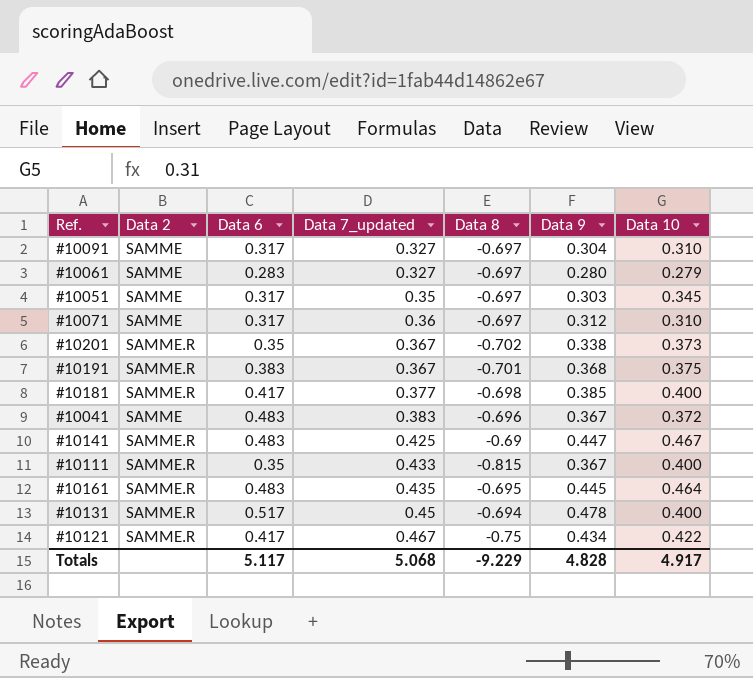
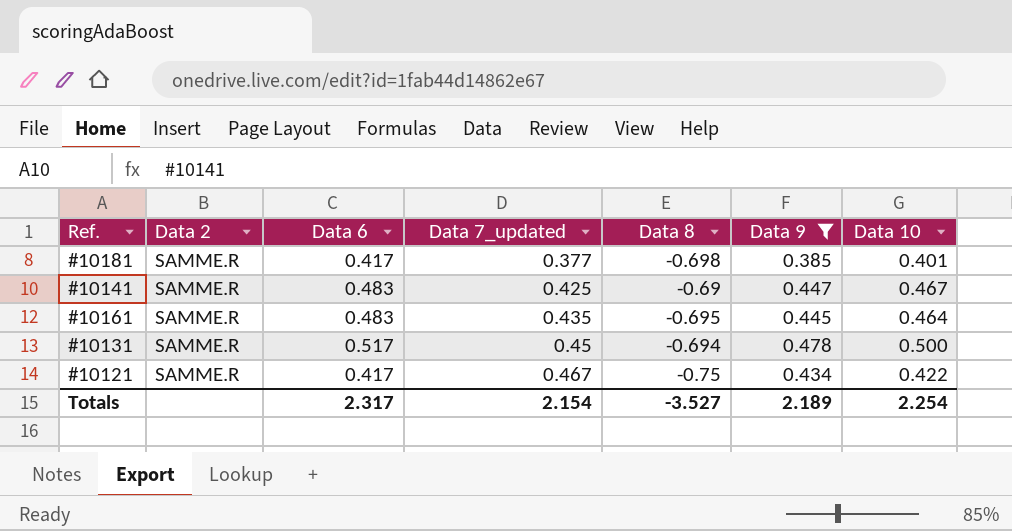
filter: none -> Data 9 >= 0.385
#10181 | Data 10: 0.400 -> 0.401
#10131 | Data 10: 0.400 -> 0.500
Totals | Data 6: 5.117 -> 2.317
Totals | Data 7_updated: 5.068 -> 2.154
Totals | Data 8: -9.229 -> -3.527
Totals | Data 9: 4.828 -> 2.189
Totals | Data 10: 4.917 -> 2.254

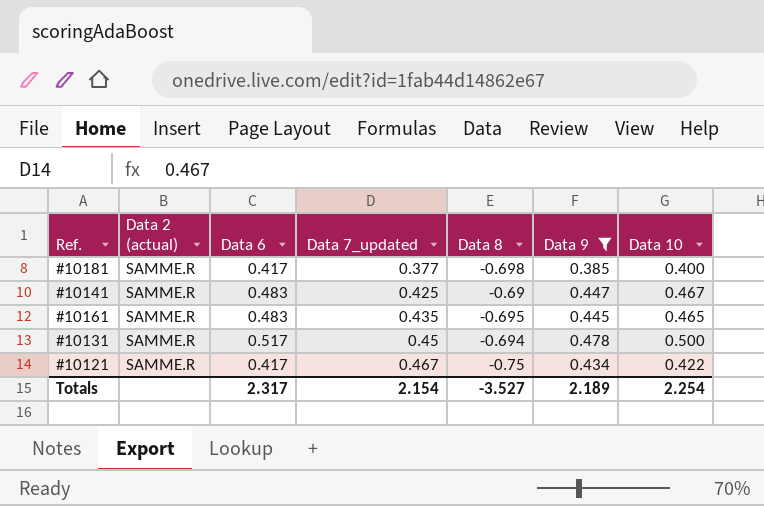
column name: Data 2 -> Data 2 (actual)
#10181 | Data 10: 0.401 -> 0.400
#10161 | Data 10: 0.464 -> 0.465

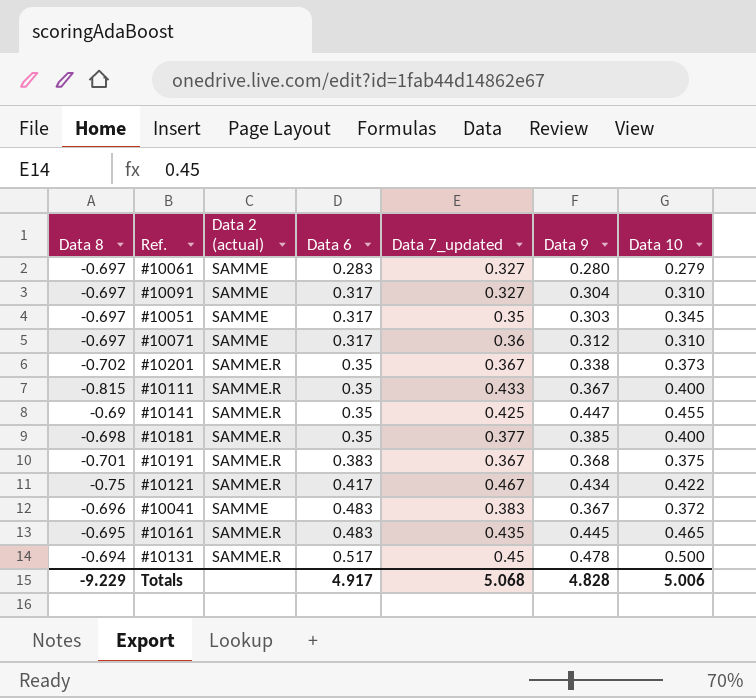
filter: Data 9 >= 0.385 -> none
row order: Data 7_updated ascending -> Data 6 ascending
column Data 8 | position: 5 -> 1
#10141 | Data 6: 0.483 -> 0.35
#10141 | Data 10: 0.467 -> 0.455
#10181 | Data 6: 0.417 -> 0.35
Totals | Data 8: -3.527 -> -9.229
Totals | Data 6: 2.317 -> 4.917
Totals | Data 7_updated: 2.154 -> 5.068
Totals | Data 9: 2.189 -> 4.828
Totals | Data 10: 2.254 -> 5.006

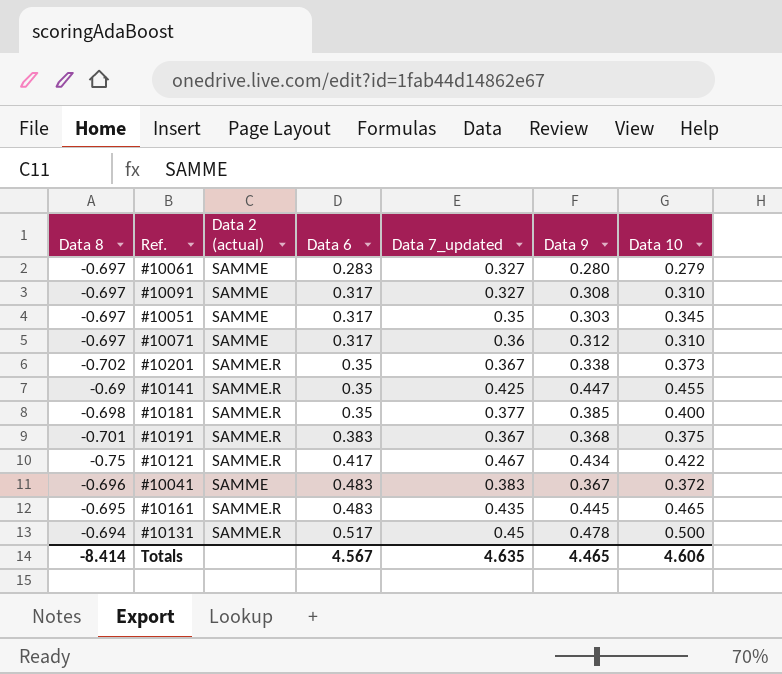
row #10111: -0.815 | SAMME.R | 0.35 | 0.433 | 0.367 | 0.400 -> none
#10091 | Data 9: 0.304 -> 0.308
Totals | Data 8: -9.229 -> -8.414
Totals | Data 6: 4.917 -> 4.567
Totals | Data 7_updated: 5.068 -> 4.635
Totals | Data 9: 4.828 -> 4.465
Totals | Data 10: 5.006 -> 4.606

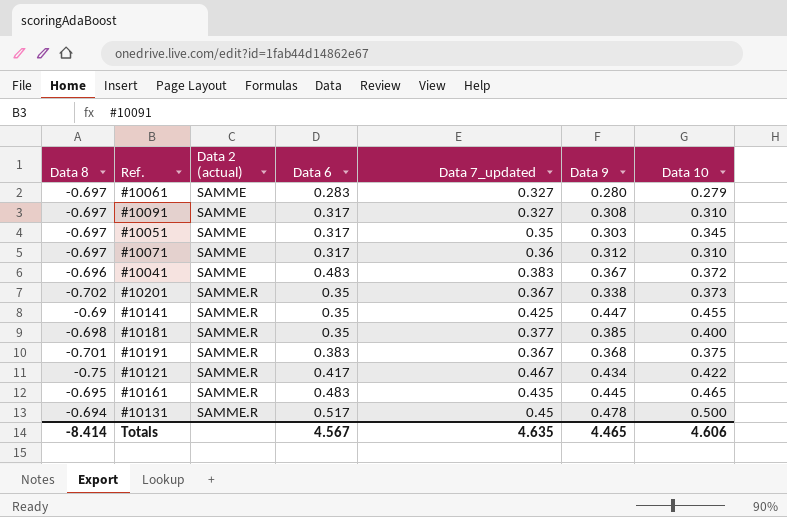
row order: Data 6 ascending -> Data 2 (actual) ascending

